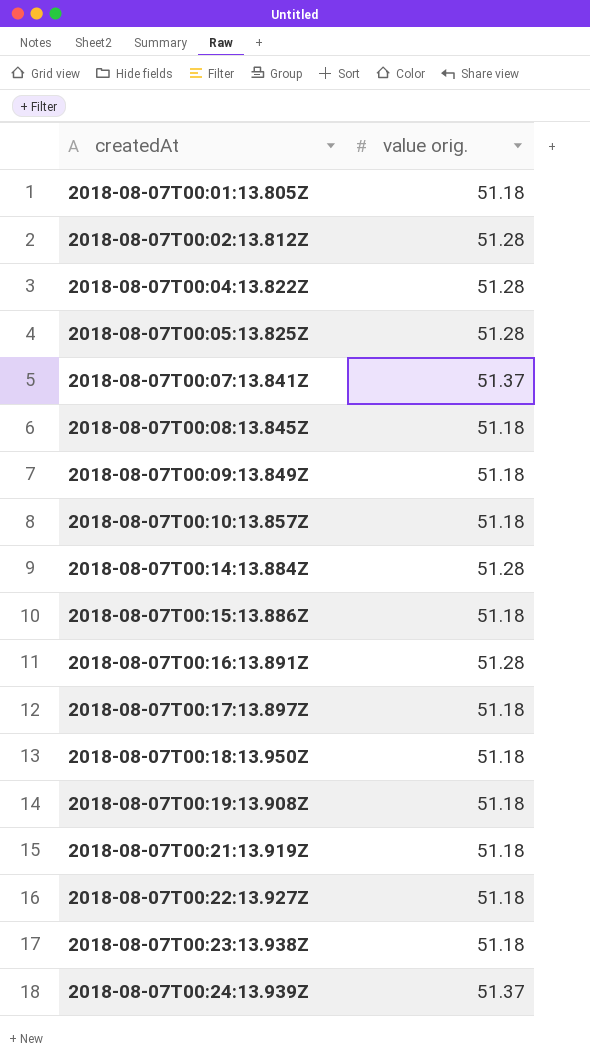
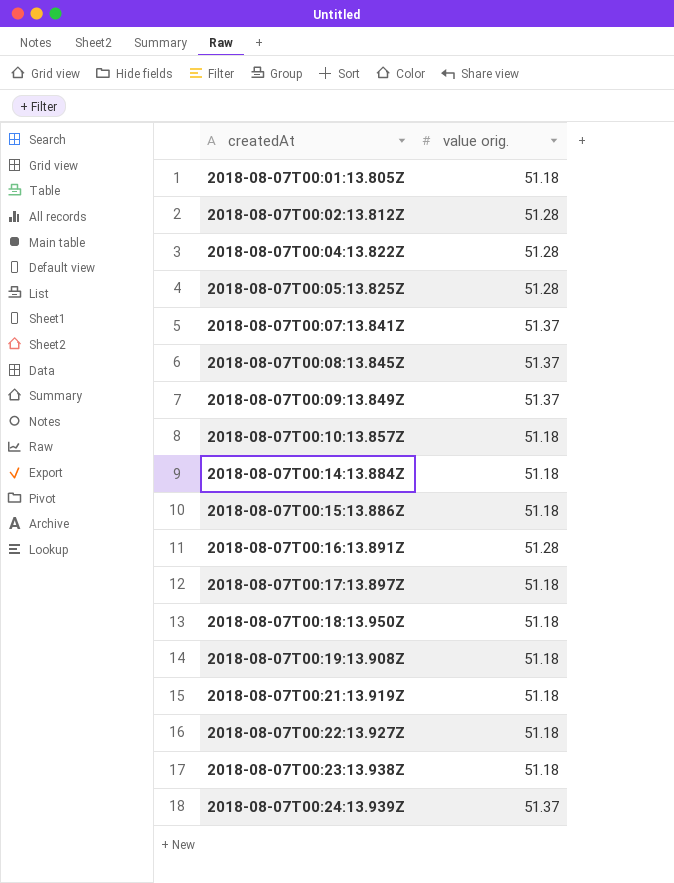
2018-08-07T00:08:13.845Z | value orig.: 51.18 -> 51.37
2018-08-07T00:09:13.849Z | value orig.: 51.18 -> 51.37
2018-08-07T00:14:13.884Z | value orig.: 51.28 -> 51.18

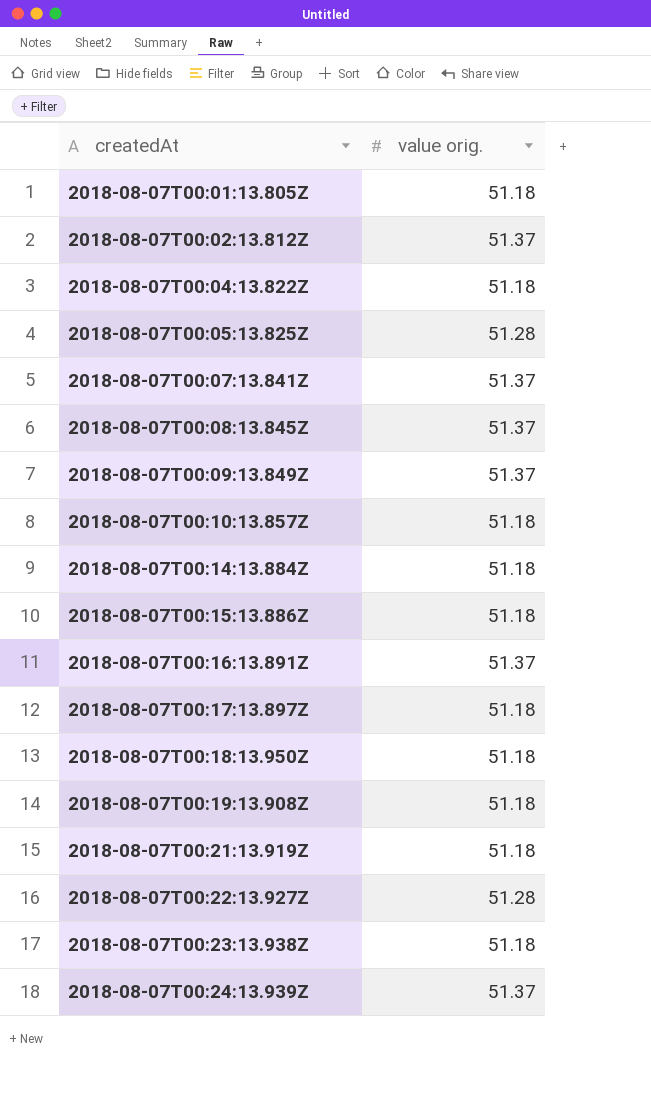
2018-08-07T00:02:13.812Z | value orig.: 51.28 -> 51.37
2018-08-07T00:04:13.822Z | value orig.: 51.28 -> 51.18
2018-08-07T00:16:13.891Z | value orig.: 51.28 -> 51.37
2018-08-07T00:22:13.927Z | value orig.: 51.18 -> 51.28

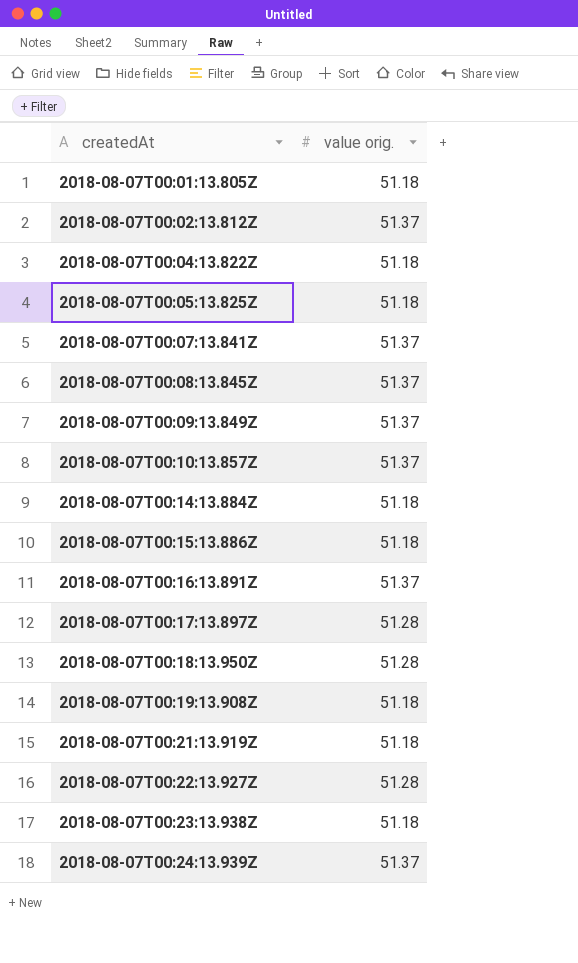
2018-08-07T00:05:13.825Z | value orig.: 51.28 -> 51.18
2018-08-07T00:10:13.857Z | value orig.: 51.18 -> 51.37
2018-08-07T00:17:13.897Z | value orig.: 51.18 -> 51.28
2018-08-07T00:18:13.950Z | value orig.: 51.18 -> 51.28

